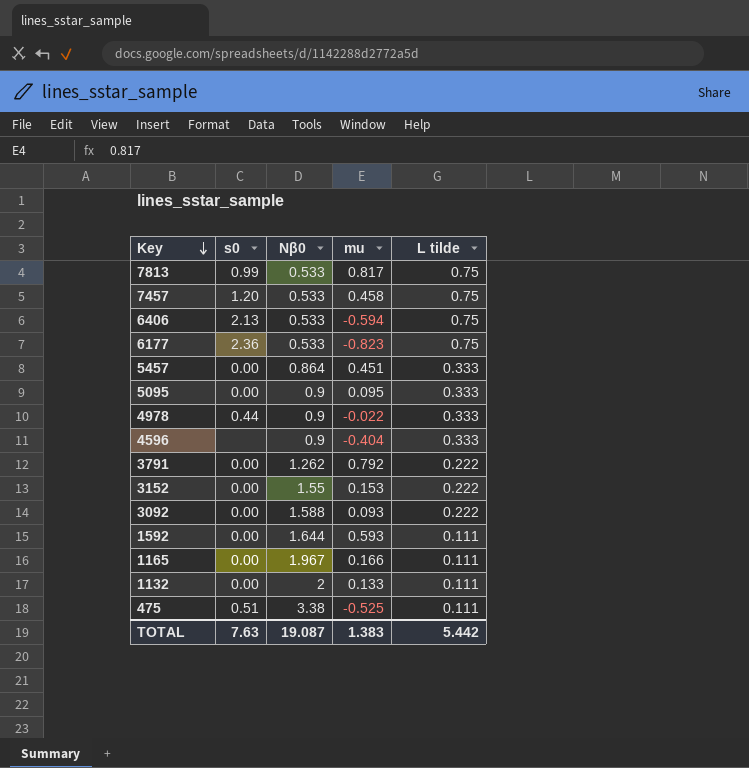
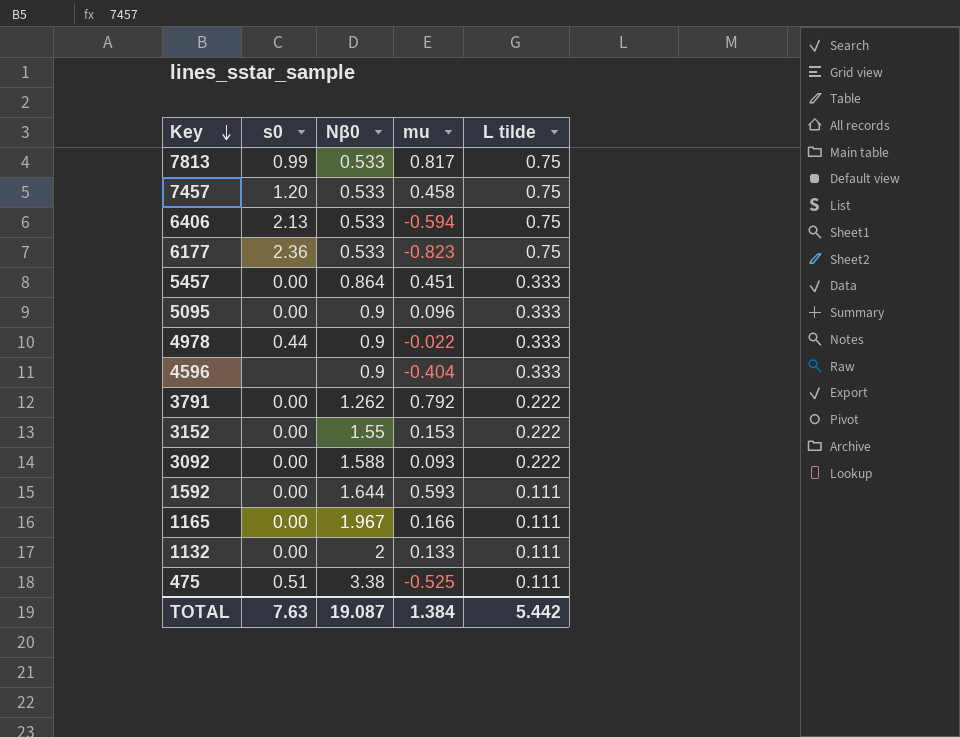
5095 | mu: 0.095 -> 0.096
TOTAL | mu: 1.383 -> 1.384

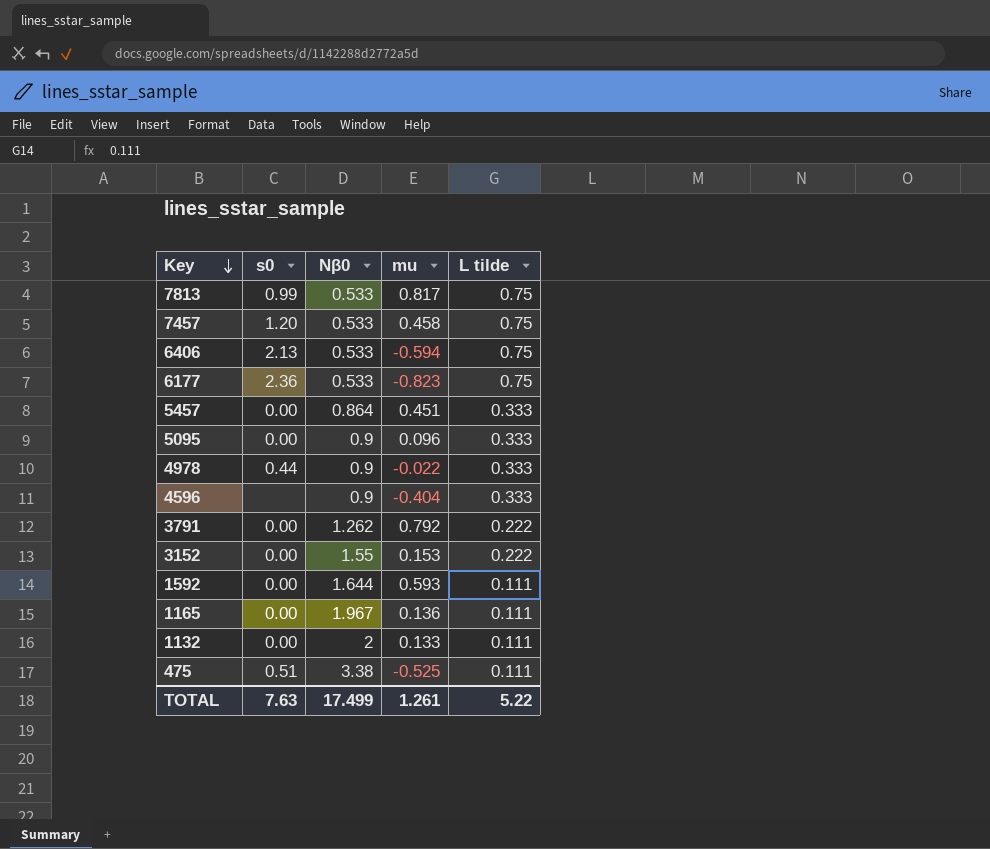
row 3092: 0.00 | 1.588 | 0.093 | 0.222 -> none
1165 | mu: 0.166 -> 0.136
TOTAL | Nβ0: 19.087 -> 17.499
TOTAL | mu: 1.384 -> 1.261
TOTAL | L tilde: 5.442 -> 5.22

